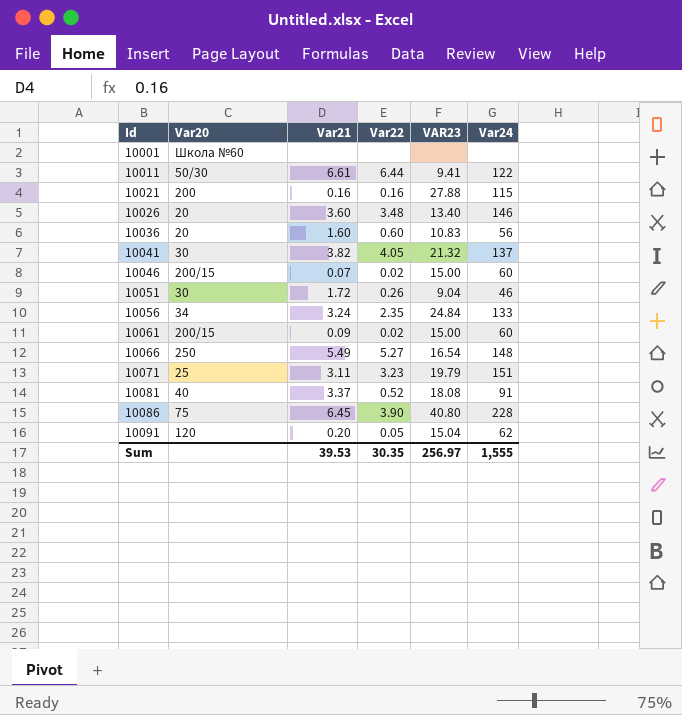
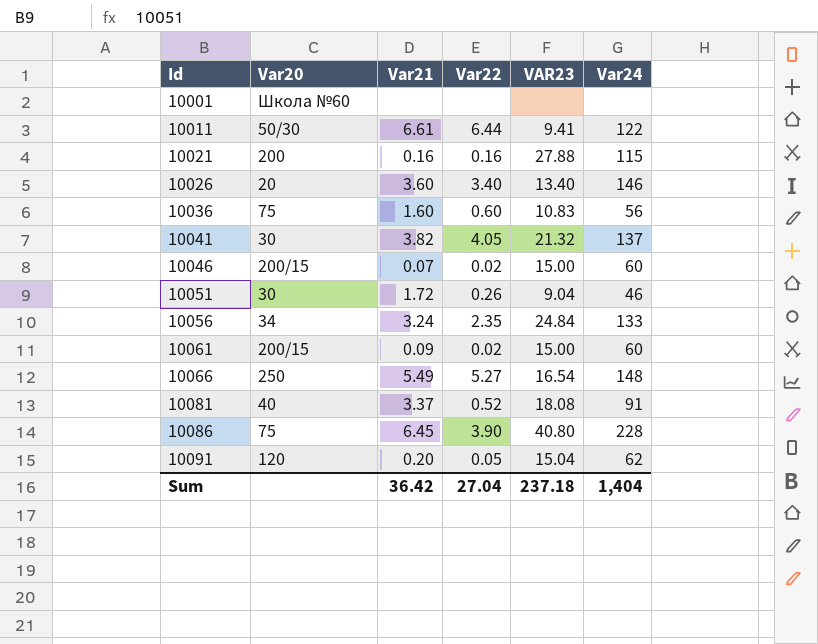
row 10071: 25 | 3.11 | 3.23 | 19.79 | 151 -> none
10026 | Var22: 3.48 -> 3.40
10036 | Var20: 20 -> 75
Sum | Var21: 39.53 -> 36.42
Sum | Var22: 30.35 -> 27.04
Sum | VAR23: 256.97 -> 237.18
Sum | Var24: 1,555 -> 1,404

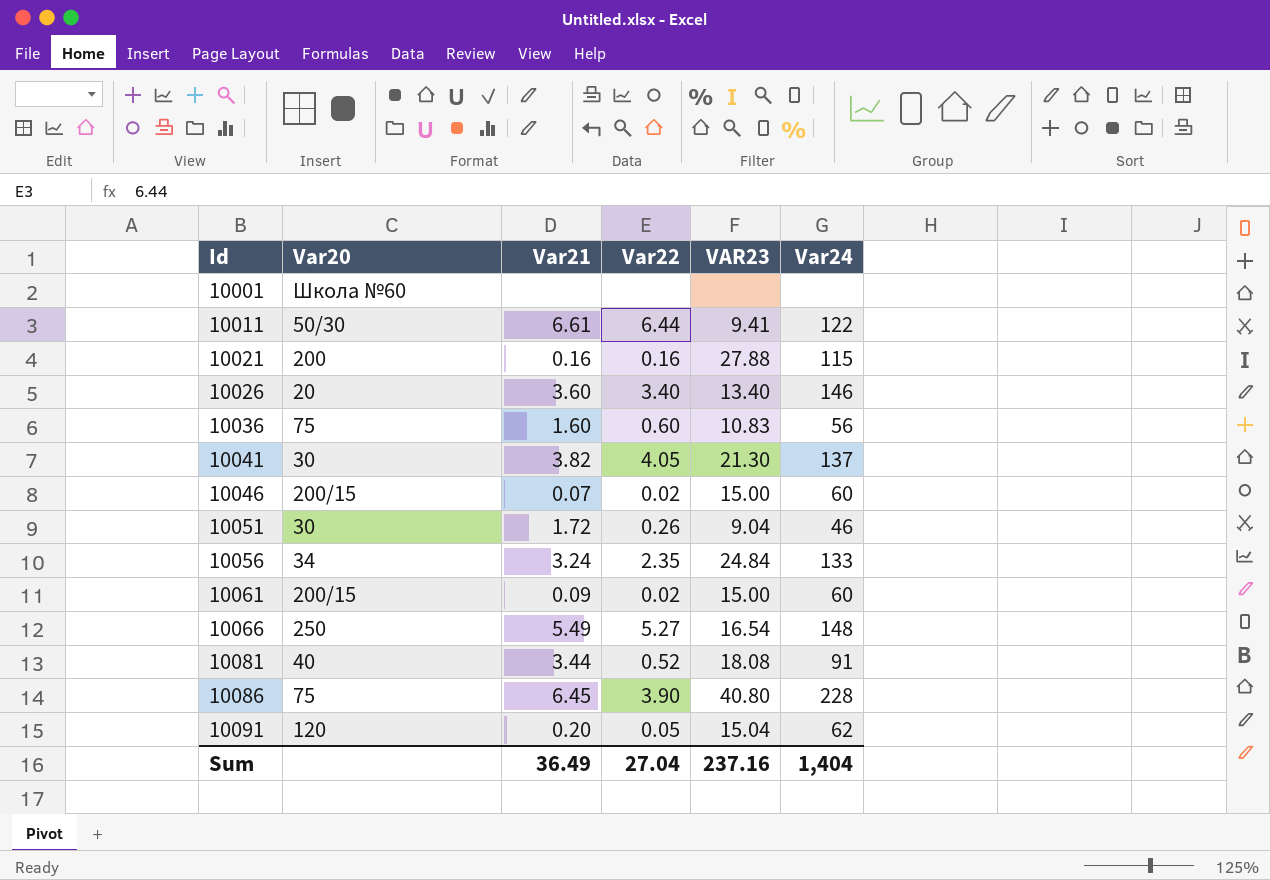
10041 | VAR23: 21.32 -> 21.30
10081 | Var21: 3.37 -> 3.44
Sum | Var21: 36.42 -> 36.49
Sum | VAR23: 237.18 -> 237.16

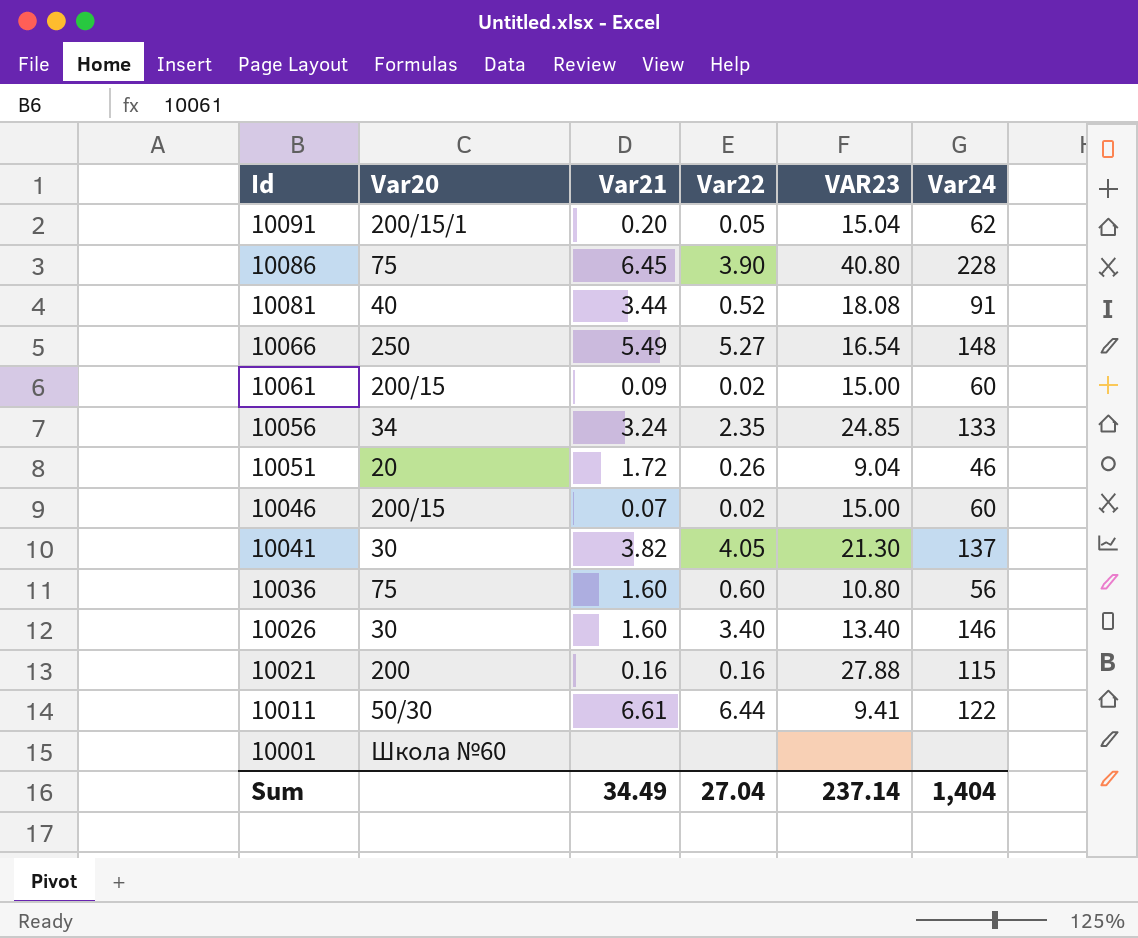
row order: Id ascending -> Id descending
10091 | Var20: 120 -> 200/15/1
10056 | VAR23: 24.84 -> 24.85
10051 | Var20: 30 -> 20
10036 | VAR23: 10.83 -> 10.80
10026 | Var20: 20 -> 30
10026 | Var21: 3.60 -> 1.60
Sum | Var21: 36.49 -> 34.49
Sum | VAR23: 237.16 -> 237.14

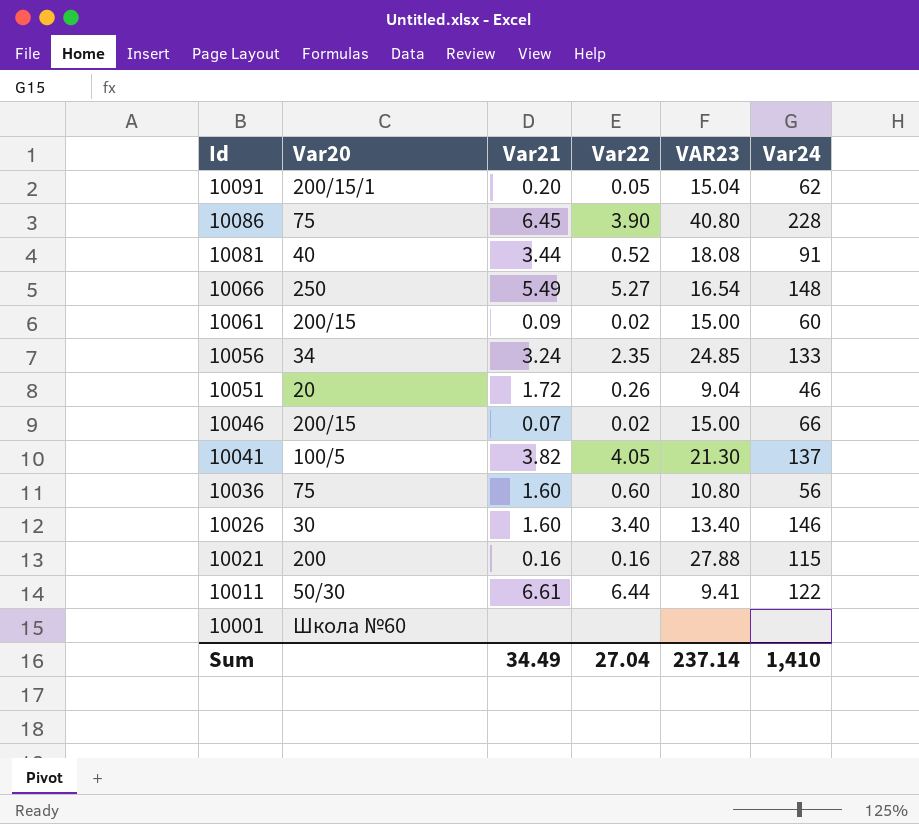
10046 | Var24: 60 -> 66
10041 | Var20: 30 -> 100/5
Sum | Var24: 1,404 -> 1,410

